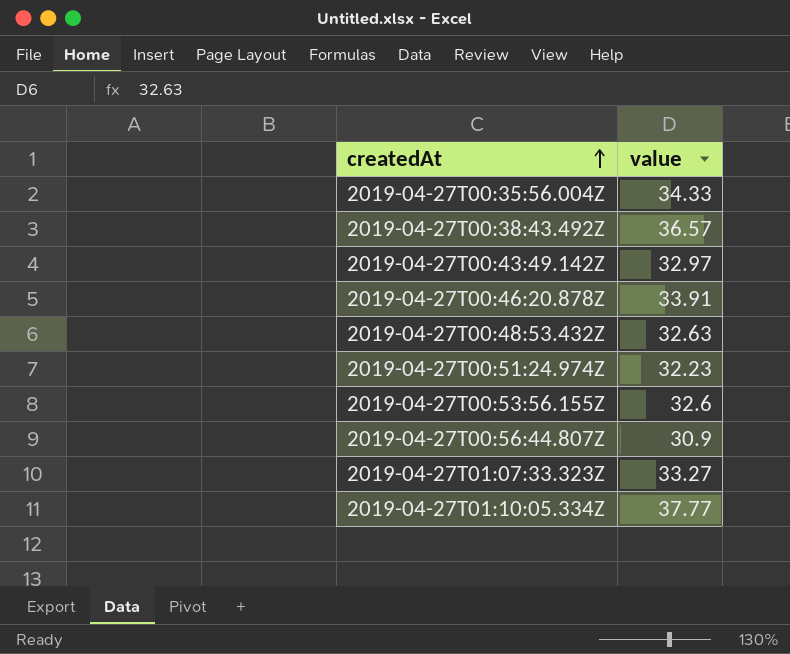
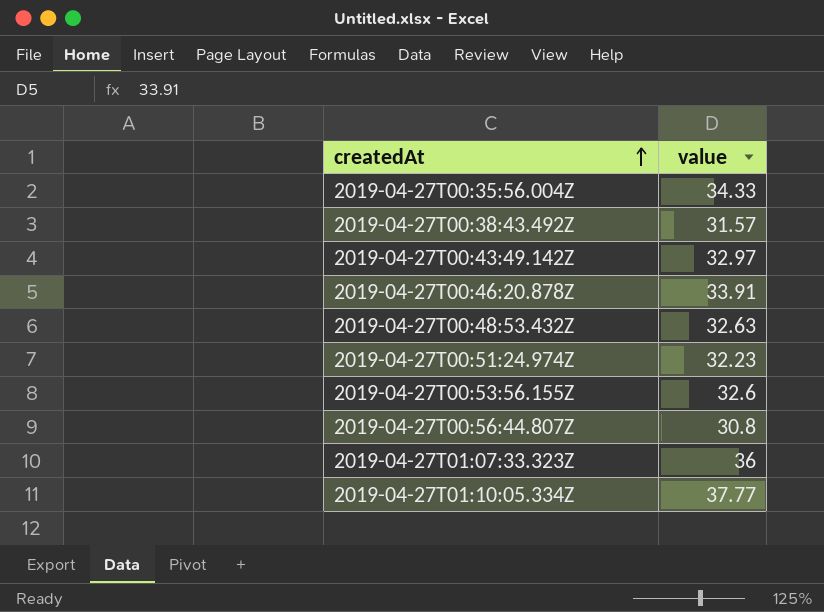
2019-04-27T00:38:43.492Z | value: 36.57 -> 31.57
2019-04-27T00:56:44.807Z | value: 30.9 -> 30.8
2019-04-27T01:07:33.323Z | value: 33.27 -> 36

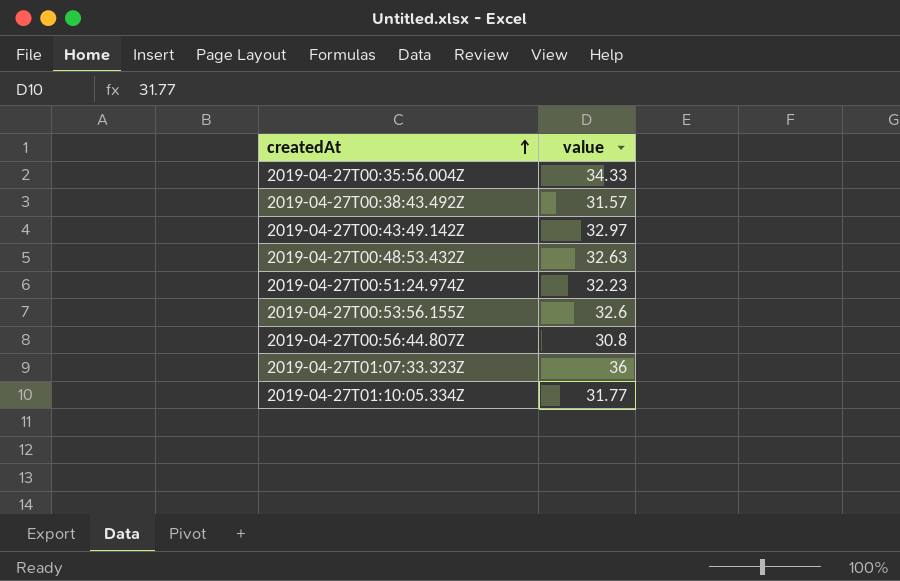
row 2019-04-27T00:46:20.878Z: 33.91 -> none
2019-04-27T01:10:05.334Z | value: 37.77 -> 31.77

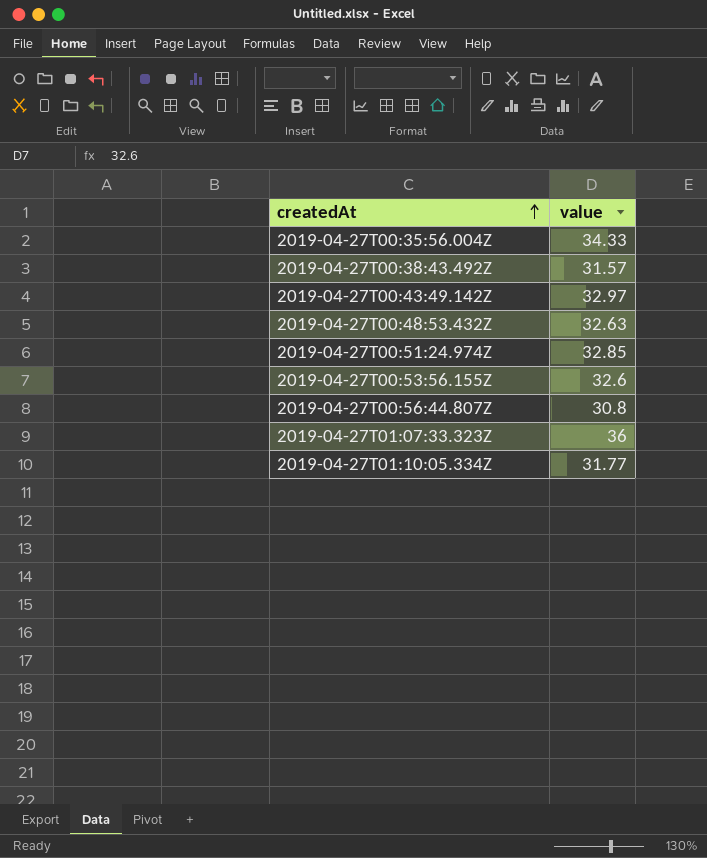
2019-04-27T00:51:24.974Z | value: 32.23 -> 32.85

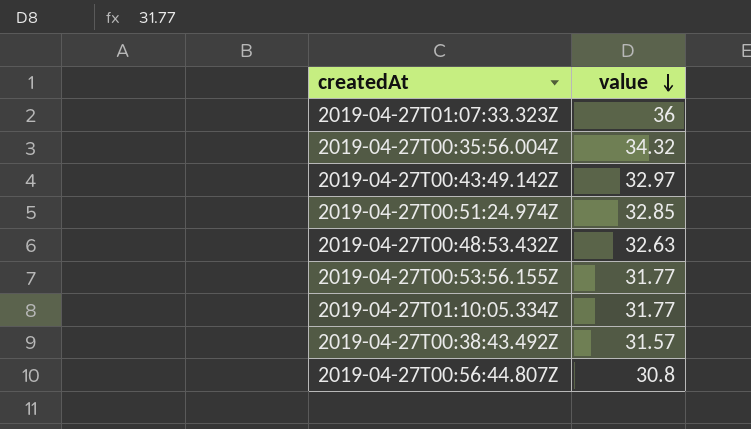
row order: createdAt ascending -> value descending
2019-04-27T00:35:56.004Z | value: 34.33 -> 34.32
2019-04-27T00:53:56.155Z | value: 32.6 -> 31.77

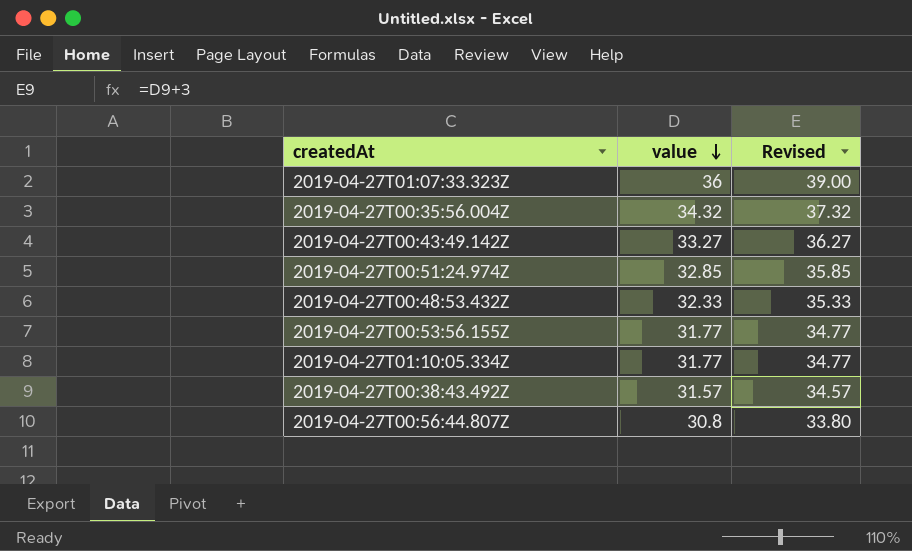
column Revised | formula: none -> [value] + 3
2019-04-27T00:43:49.142Z | value: 32.97 -> 33.27
2019-04-27T00:48:53.432Z | value: 32.63 -> 32.33

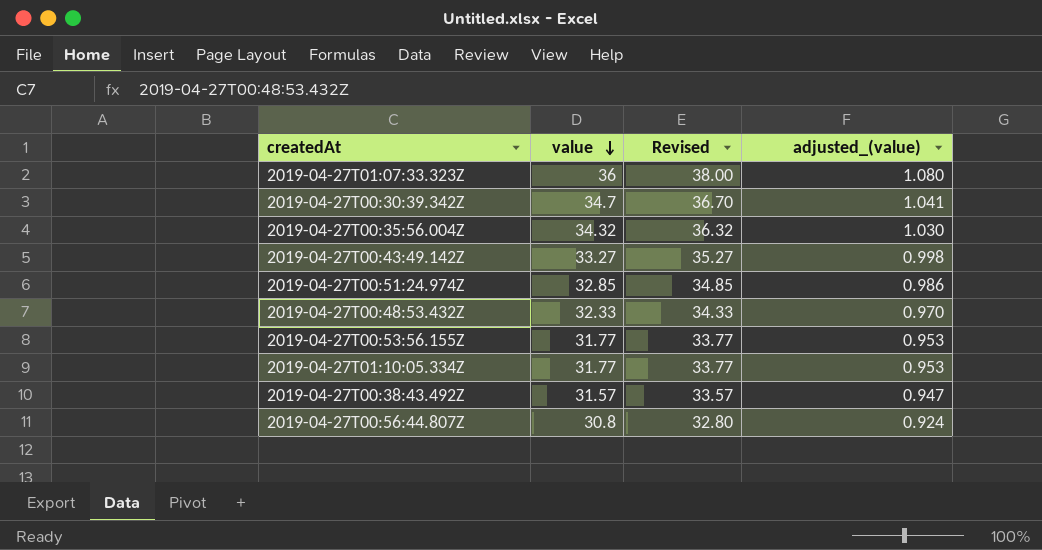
column Revised | formula: [value] + 3 -> [value] + 2
column adjusted_(value) | formula: none -> [value] * 0.03
row 2019-04-27T00:30:39.342Z: none -> 34.7 | 36.70 | 1.041

